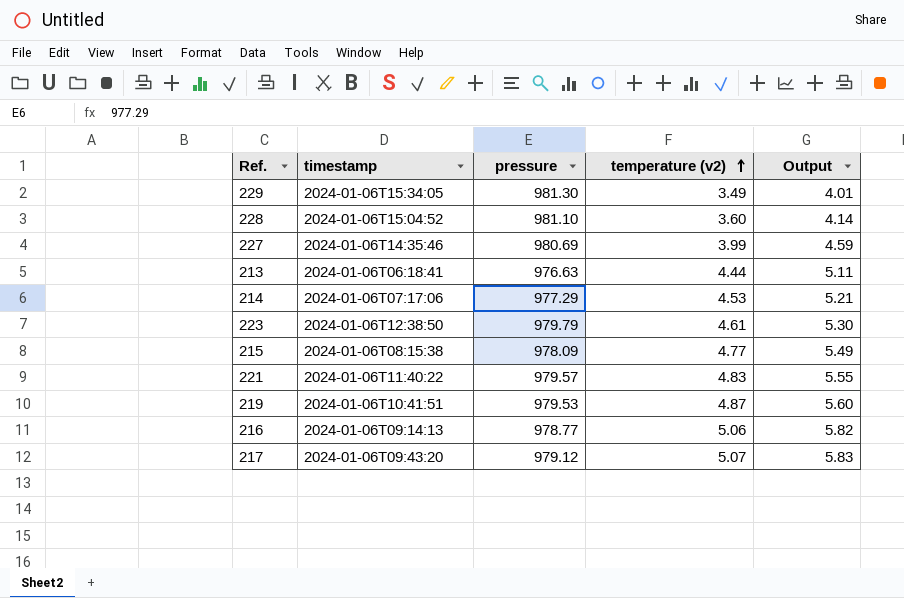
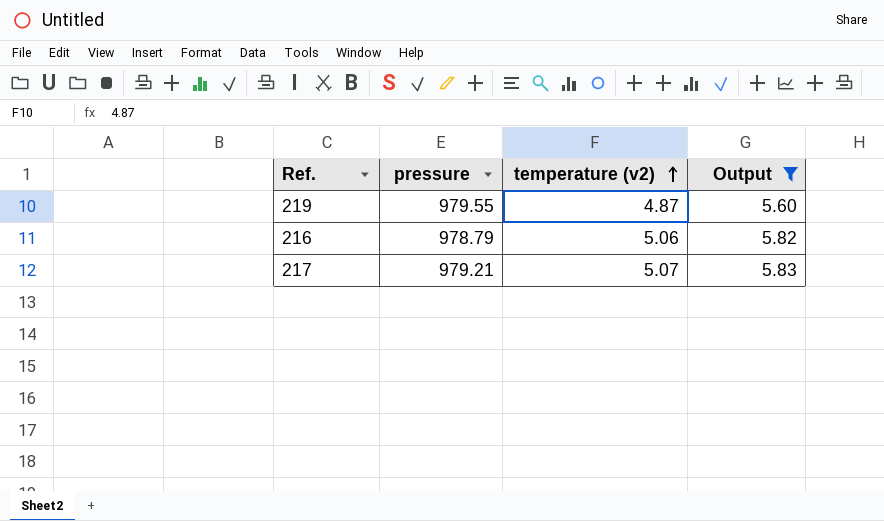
filter: none -> Output >= 5.60
column timestamp | position: 2 -> none
219 | pressure: 979.53 -> 979.55
216 | pressure: 978.77 -> 978.79
217 | pressure: 979.12 -> 979.21

